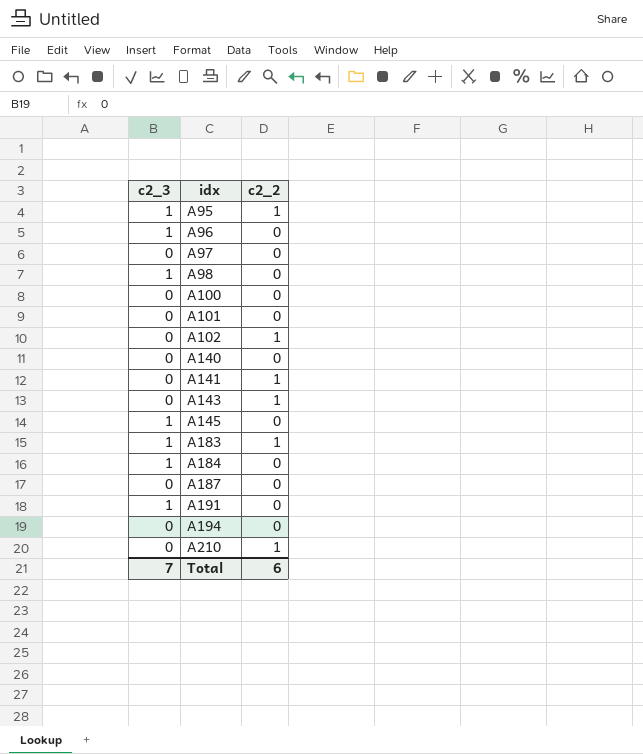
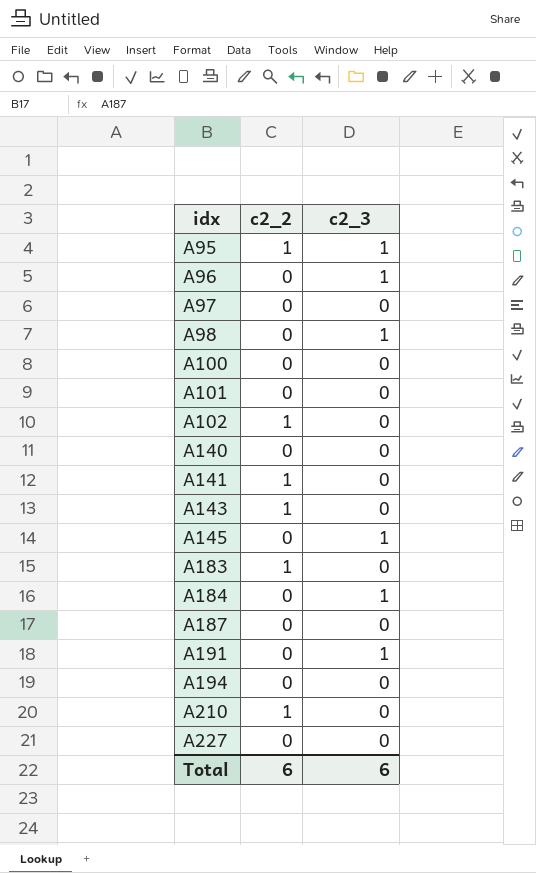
column c2_3 | position: 1 -> 3
A183 | c2_3: 1 -> 0
row A227: none -> 0 | 0
Total | c2_3: 7 -> 6

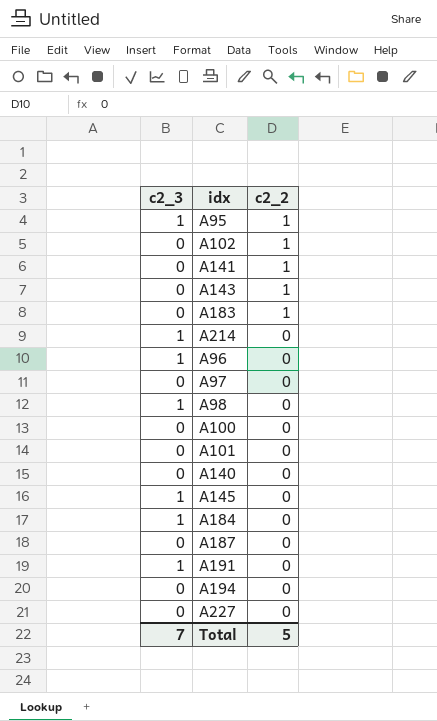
row order: idx ascending -> c2_2 descending
column c2_3 | position: 3 -> 1
row A210: 1 | 0 -> none
row A214: none -> 1 | 0
Total | c2_3: 6 -> 7
Total | c2_2: 6 -> 5

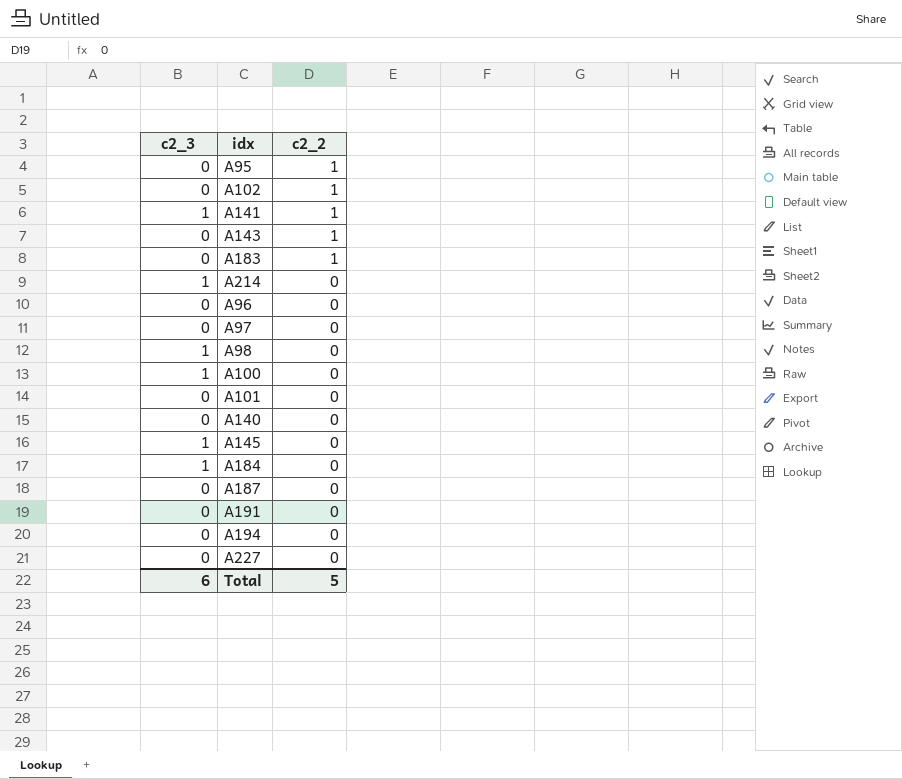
A95 | c2_3: 1 -> 0
A141 | c2_3: 0 -> 1
A96 | c2_3: 1 -> 0
A100 | c2_3: 0 -> 1
A191 | c2_3: 1 -> 0
Total | c2_3: 7 -> 6

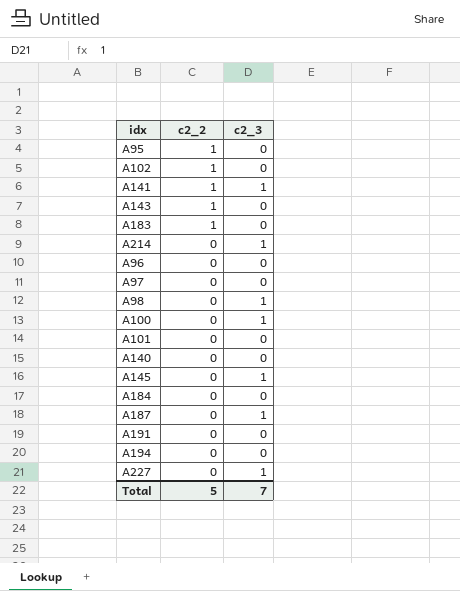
column c2_3 | position: 1 -> 3
A184 | c2_3: 1 -> 0
A187 | c2_3: 0 -> 1
A227 | c2_3: 0 -> 1
Total | c2_3: 6 -> 7

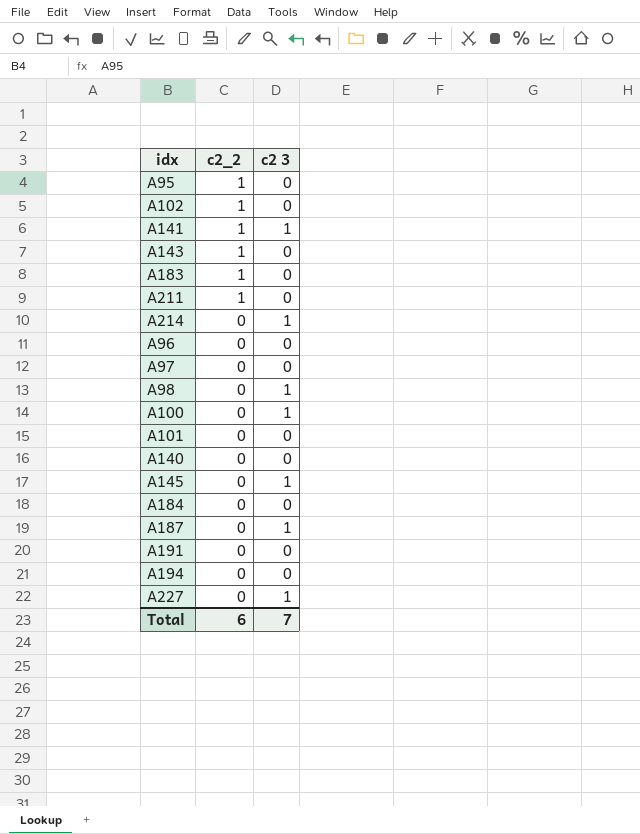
column name: c2_3 -> c2 3
row A211: none -> 1 | 0
Total | c2_2: 5 -> 6

